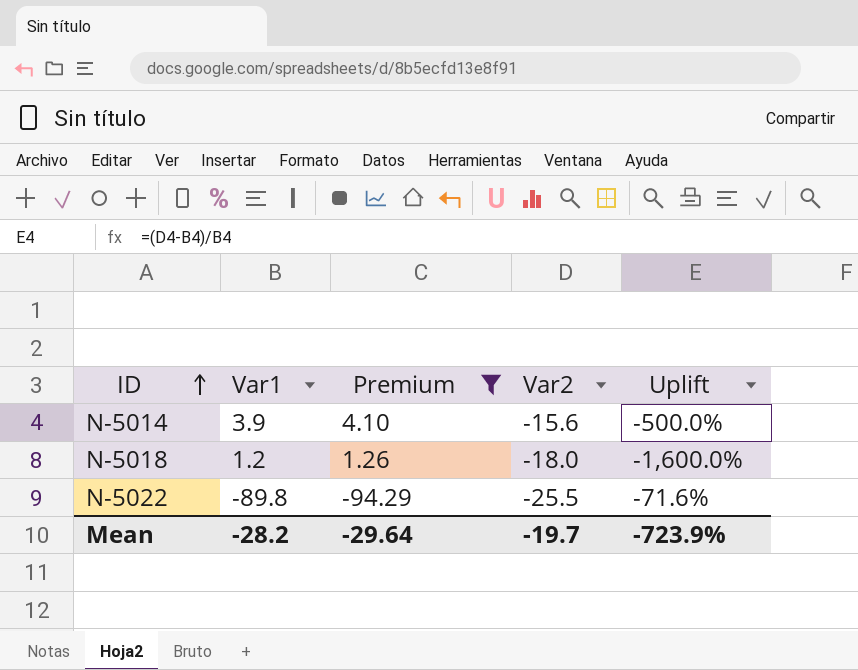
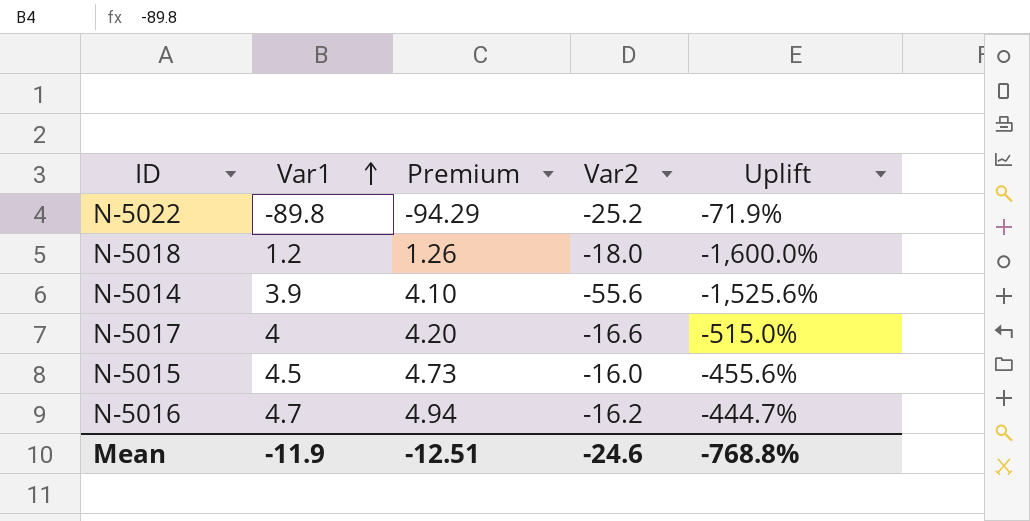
filter: Premium <= 4.10 -> none
row order: ID ascending -> Var1 ascending
N-5022 | Var2: -25.5 -> -25.2
N-5022 | Uplift: -71.6% -> -71.9%
N-5014 | Var2: -15.6 -> -55.6
N-5014 | Uplift: -500.0% -> -1,525.6%
Mean | Var1: -28.2 -> -11.9
Mean | Premium: -29.64 -> -12.51
Mean | Var2: -19.7 -> -24.6
Mean | Uplift: -723.9% -> -768.8%

